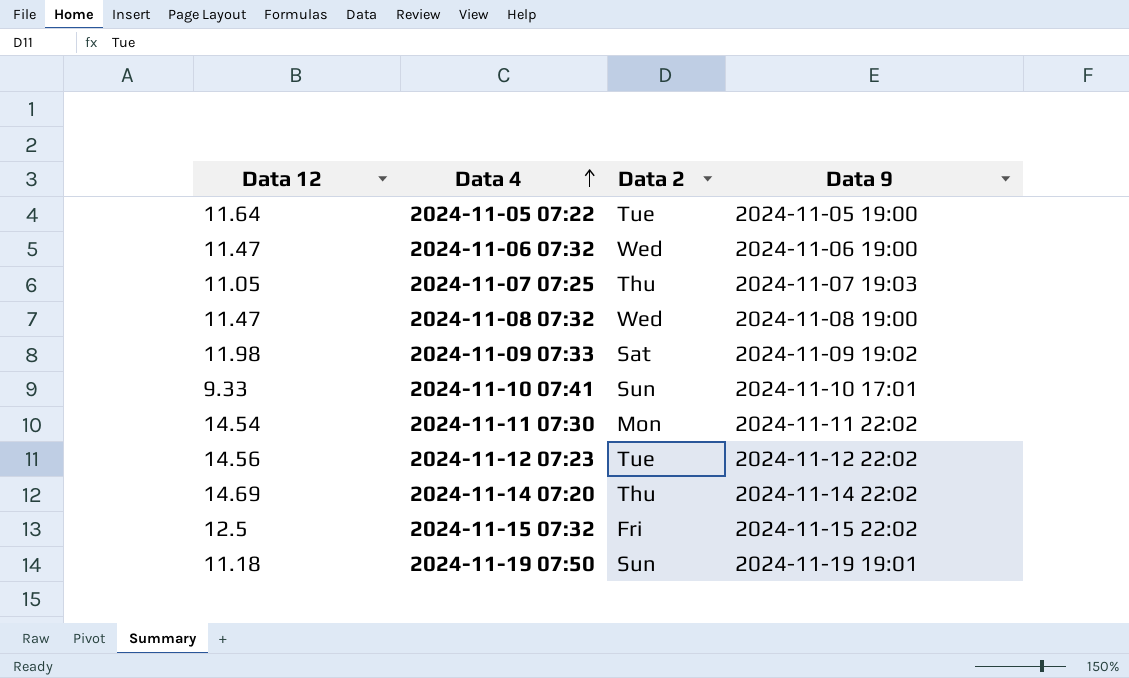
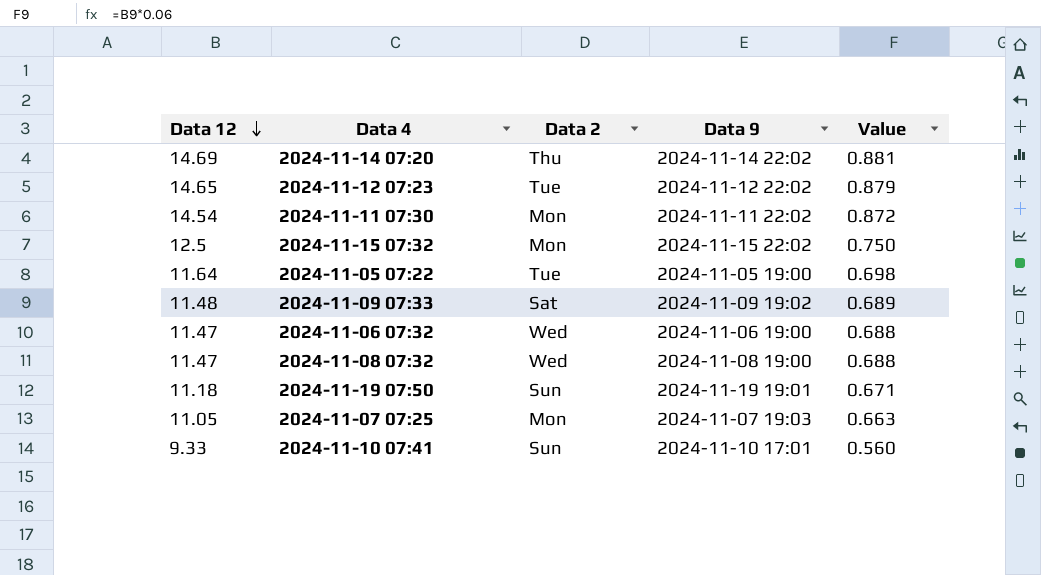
row order: Data 4 ascending -> Data 12 descending
column Value | formula: none -> [Data 12] * 0.06
2024-11-12 07:23 | Data 12: 14.56 -> 14.65
2024-11-15 07:32 | Data 2: Fri -> Mon
2024-11-09 07:33 | Data 12: 11.98 -> 11.48
2024-11-07 07:25 | Data 2: Thu -> Mon

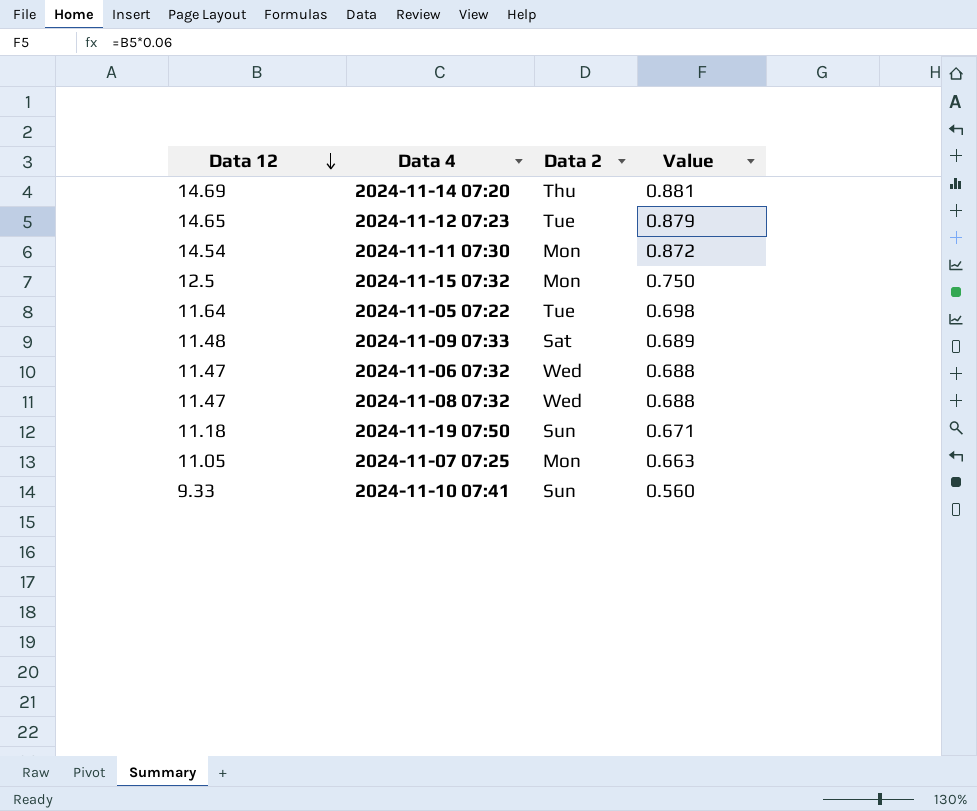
column Data 9 | position: 4 -> none

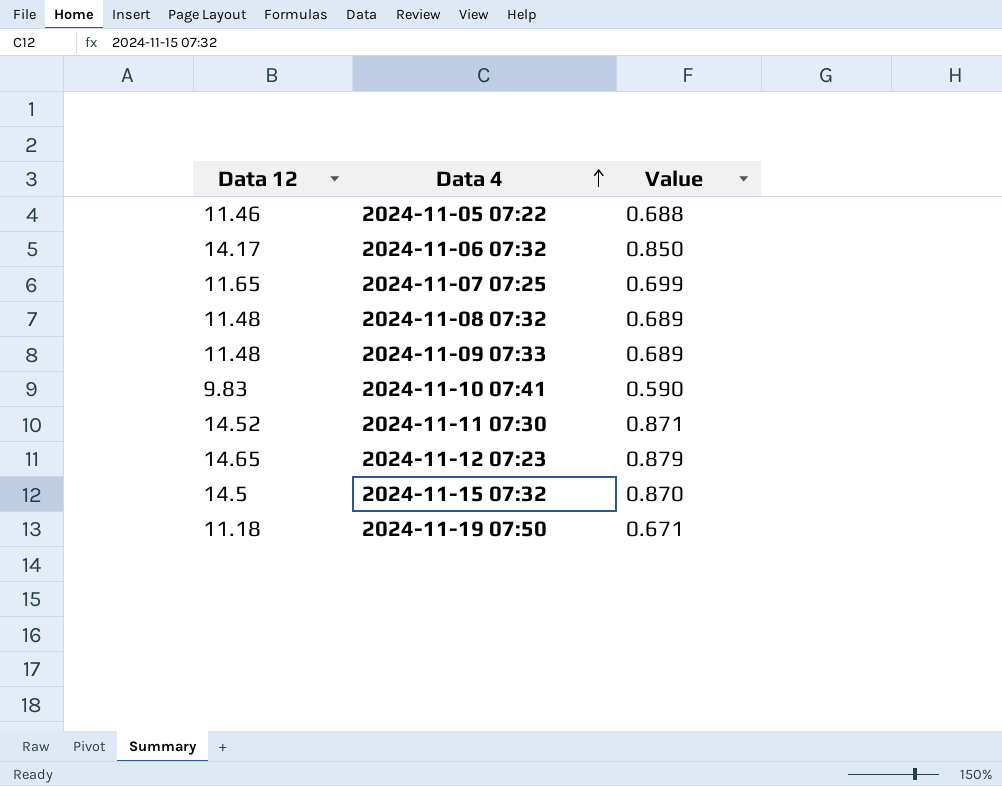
row order: Data 12 descending -> Data 4 ascending
column Data 2 | position: 3 -> none
row 2024-11-14 07:20: 14.69 | Thu | 0.881 -> none
2024-11-05 07:22 | Data 12: 11.64 -> 11.46
2024-11-05 07:22 | Value: 0.698 -> 0.688
2024-11-06 07:32 | Data 12: 11.47 -> 14.17
2024-11-06 07:32 | Value: 0.688 -> 0.850
2024-11-07 07:25 | Data 12: 11.05 -> 11.65
2024-11-07 07:25 | Value: 0.663 -> 0.699
2024-11-08 07:32 | Data 12: 11.47 -> 11.48
2024-11-08 07:32 | Value: 0.688 -> 0.689
2024-11-10 07:41 | Data 12: 9.33 -> 9.83
2024-11-10 07:41 | Value: 0.560 -> 0.590
2024-11-11 07:30 | Data 12: 14.54 -> 14.52
2024-11-11 07:30 | Value: 0.872 -> 0.871
2024-11-15 07:32 | Data 12: 12.5 -> 14.5
2024-11-15 07:32 | Value: 0.750 -> 0.870

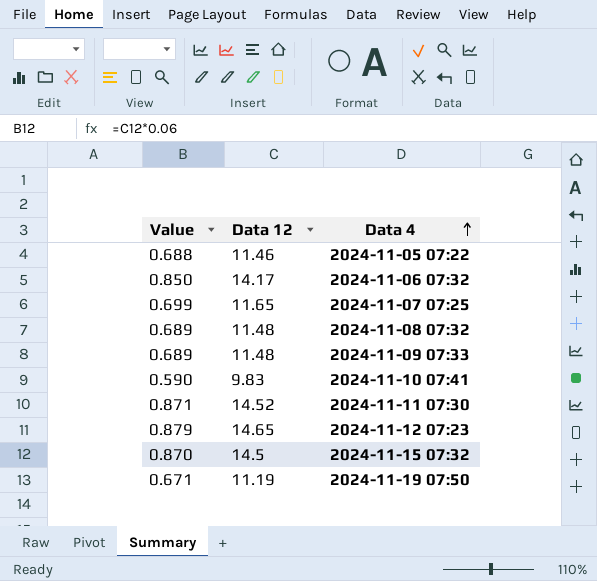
column Value | position: 3 -> 1
2024-11-19 07:50 | Data 12: 11.18 -> 11.19

